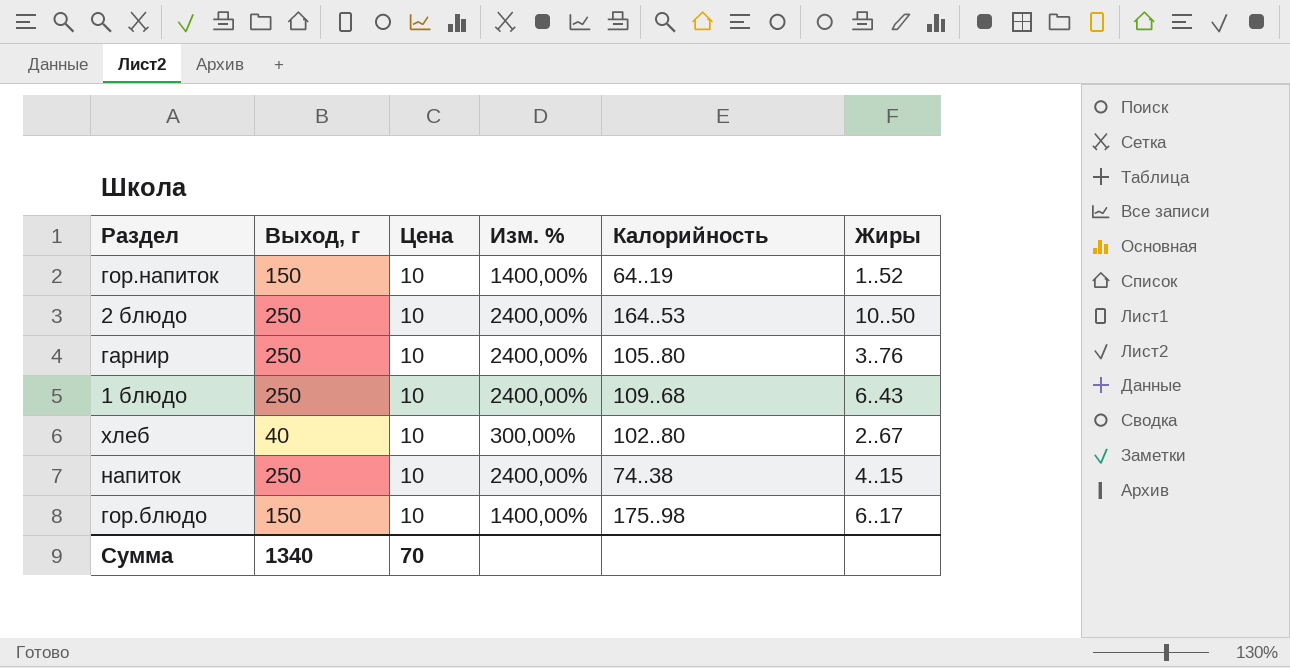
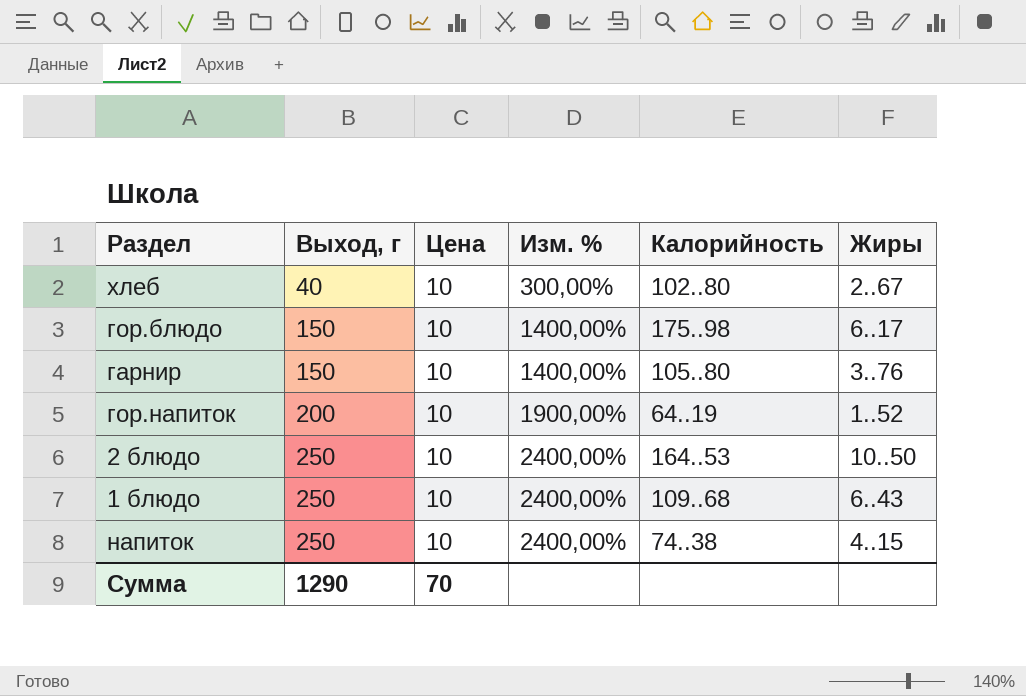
row order: none -> Выход, г ascending
гарнир | Выход, г: 250 -> 150
гарнир | Изм. %: 2400,00% -> 1400,00%
гор.напиток | Выход, г: 150 -> 200
гор.напиток | Изм. %: 1400,00% -> 1900,00%
Сумма | Выход, г: 1340 -> 1290

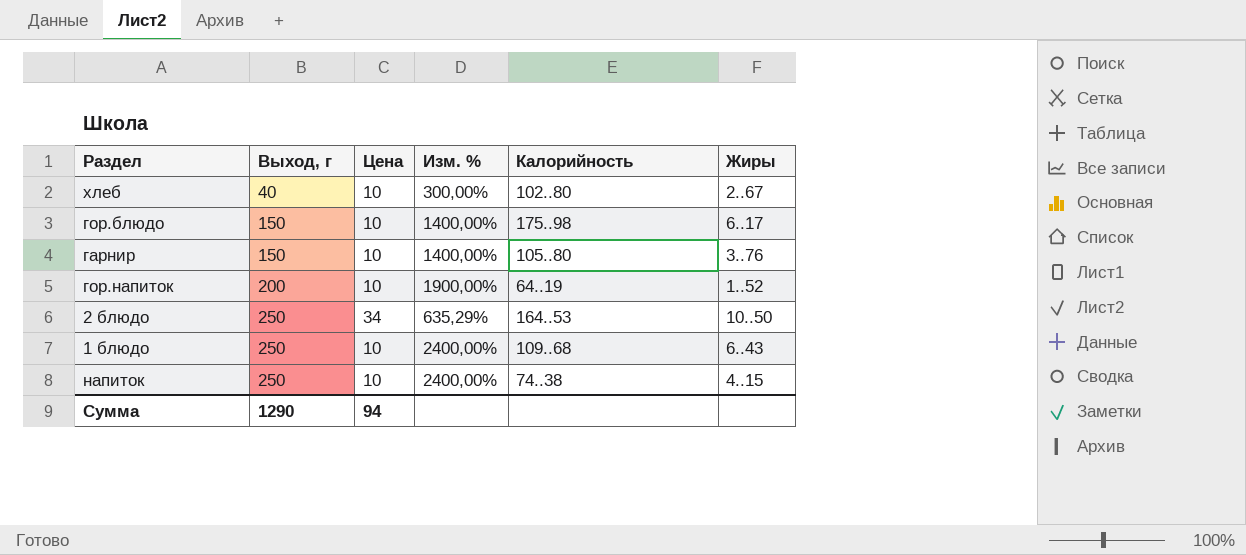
2 блюдо | Цена: 10 -> 34
2 блюдо | Изм. %: 2400,00% -> 635,29%
Сумма | Цена: 70 -> 94

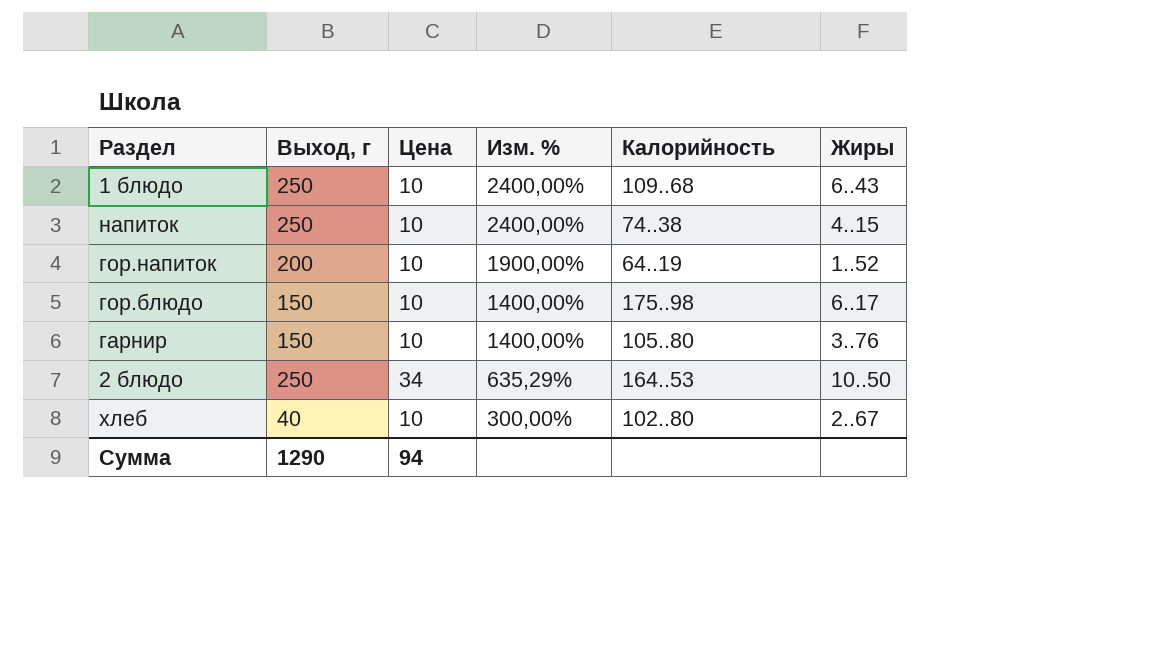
row order: Выход, г ascending -> Изм. % descending

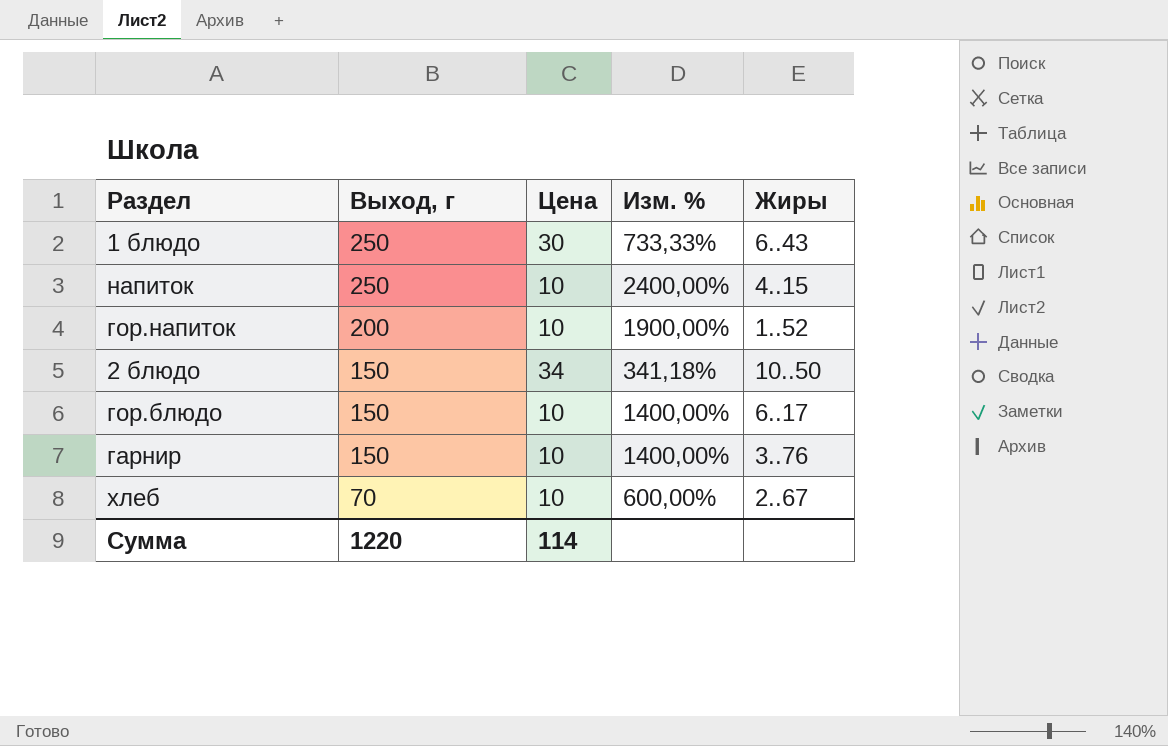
row order: Изм. % descending -> Выход, г descending
column Калорийность | position: 5 -> none
1 блюдо | Цена: 10 -> 30
1 блюдо | Изм. %: 2400,00% -> 733,33%
2 блюдо | Выход, г: 250 -> 150
2 блюдо | Изм. %: 635,29% -> 341,18%
хлеб | Выход, г: 40 -> 70
хлеб | Изм. %: 300,00% -> 600,00%
Сумма | Выход, г: 1290 -> 1220
Сумма | Цена: 94 -> 114

